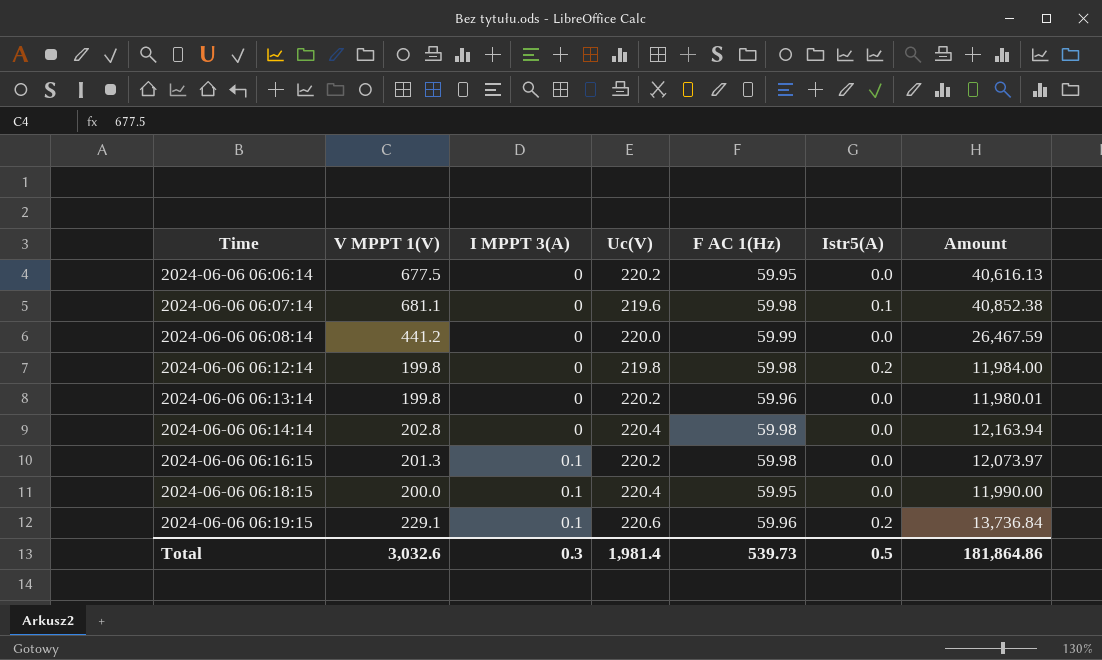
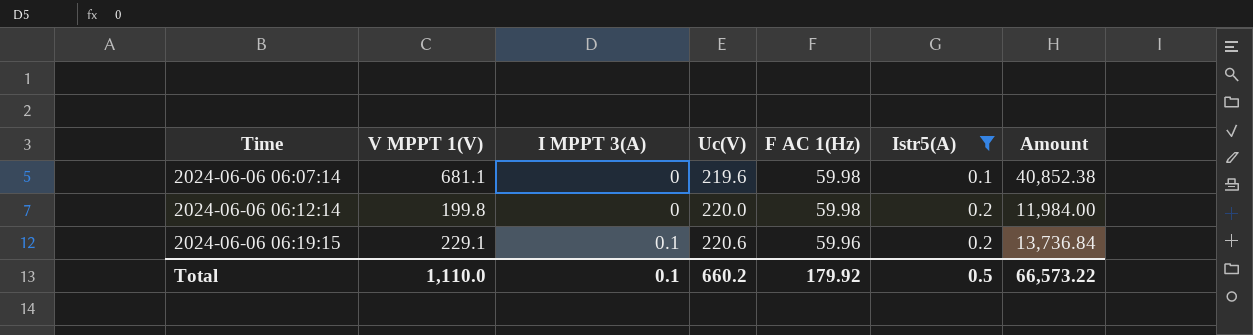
filter: none -> Istr5(A) != 0.0
2024-06-06 06:12:14 | Uc(V): 219.8 -> 220.0
Total | V MPPT 1(V): 3,032.6 -> 1,110.0
Total | I MPPT 3(A): 0.3 -> 0.1
Total | Uc(V): 1,981.4 -> 660.2
Total | F AC 1(Hz): 539.73 -> 179.92
Total | Amount: 181,864.86 -> 66,573.22

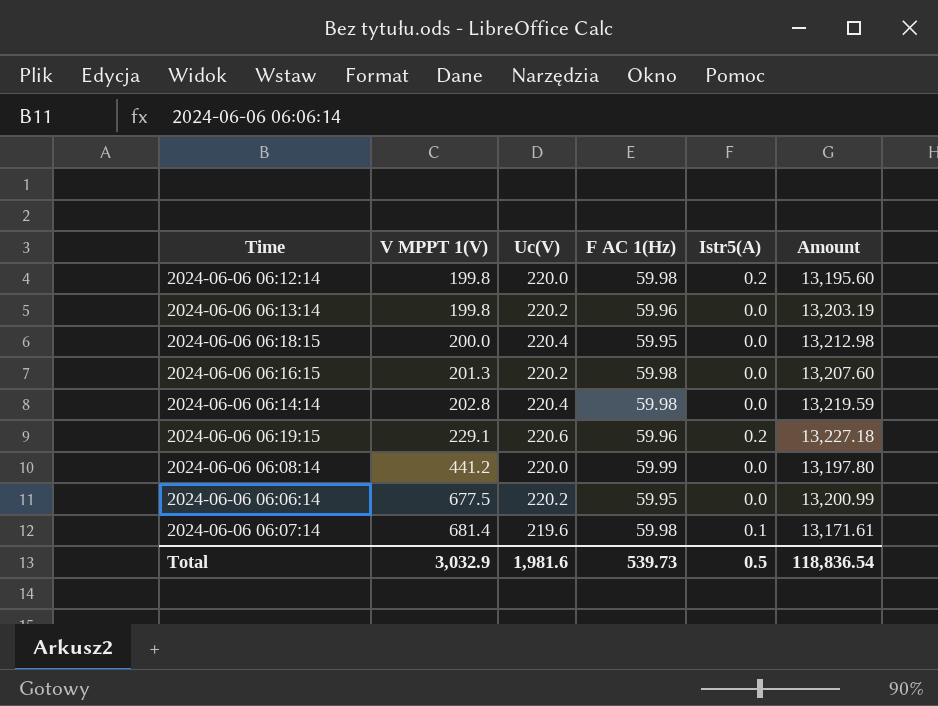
filter: Istr5(A) != 0.0 -> none
row order: Time ascending -> V MPPT 1(V) ascending
column I MPPT 3(A) | position: 3 -> none
column Amount | formula: [V MPPT 1(V)] * [F AC 1(Hz)] -> [Uc(V)] * [F AC 1(Hz)]
2024-06-06 06:07:14 | V MPPT 1(V): 681.1 -> 681.4
Total | V MPPT 1(V): 1,110.0 -> 3,032.9
Total | Uc(V): 660.2 -> 1,981.6
Total | F AC 1(Hz): 179.92 -> 539.73
Total | Amount: 66,573.22 -> 118,836.54

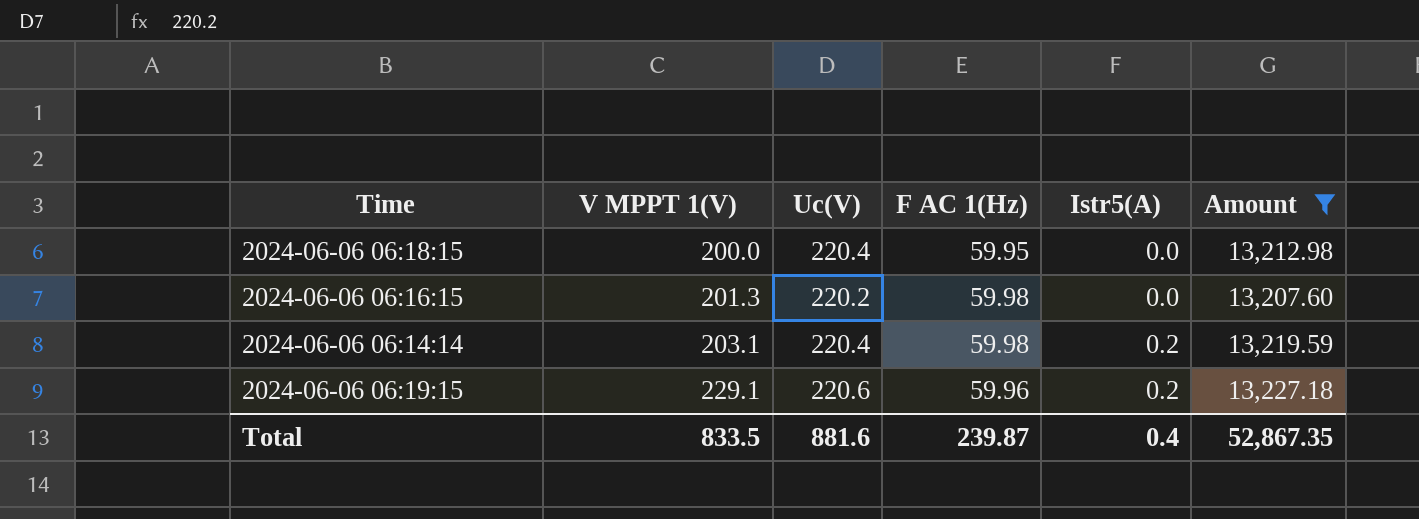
filter: none -> Amount >= 13,207.60
2024-06-06 06:14:14 | V MPPT 1(V): 202.8 -> 203.1
2024-06-06 06:14:14 | Istr5(A): 0.0 -> 0.2
Total | V MPPT 1(V): 3,032.9 -> 833.5
Total | Uc(V): 1,981.6 -> 881.6
Total | F AC 1(Hz): 539.73 -> 239.87
Total | Istr5(A): 0.5 -> 0.4
Total | Amount: 118,836.54 -> 52,867.35

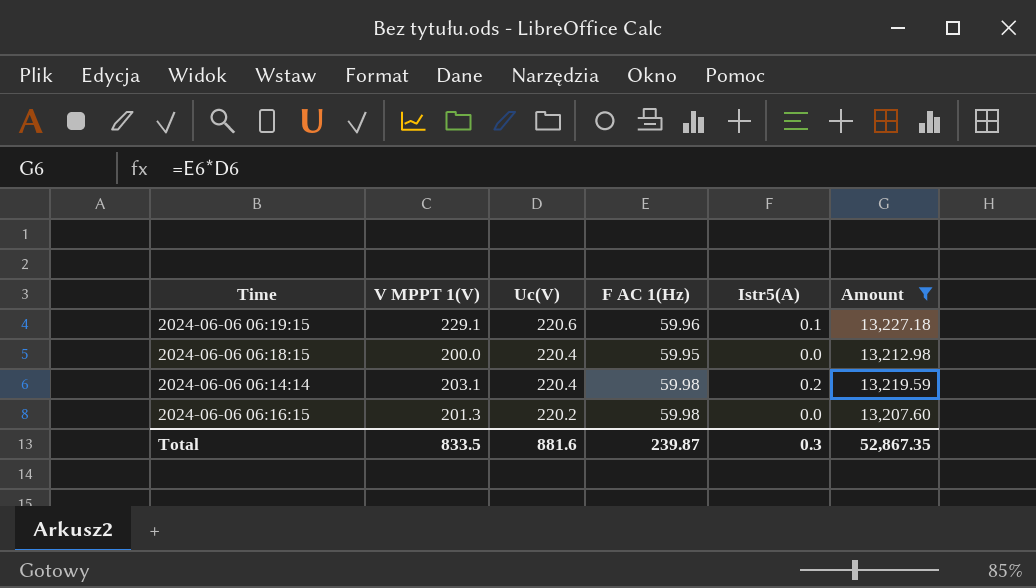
row order: V MPPT 1(V) ascending -> Uc(V) descending
2024-06-06 06:19:15 | Istr5(A): 0.2 -> 0.1
Total | Istr5(A): 0.4 -> 0.3

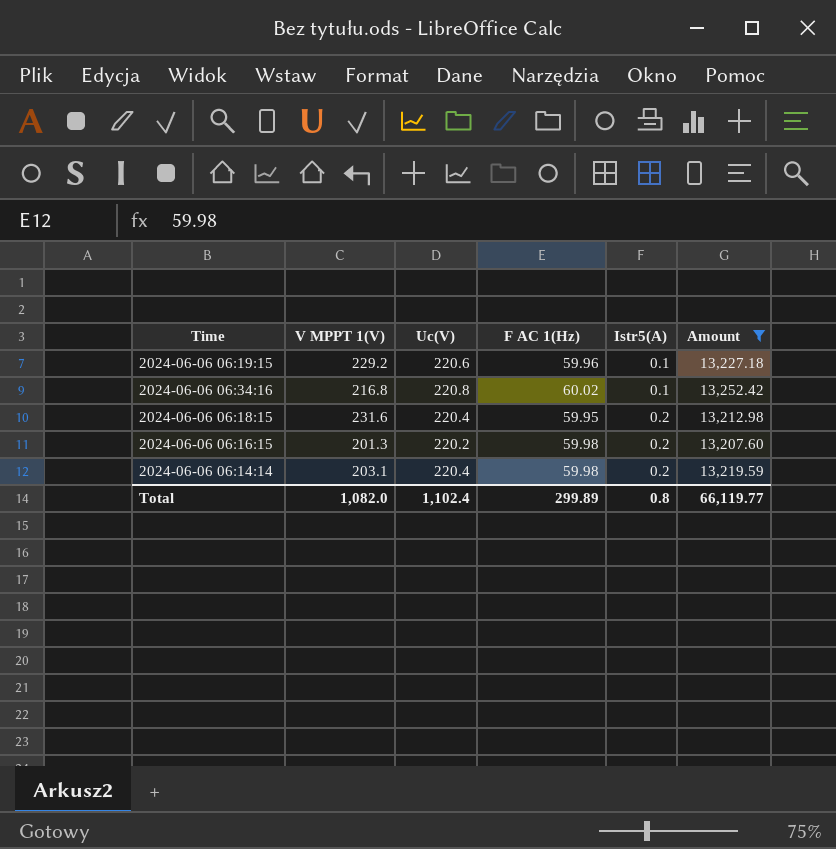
row order: Uc(V) descending -> Istr5(A) ascending
2024-06-06 06:19:15 | V MPPT 1(V): 229.1 -> 229.2
row 2024-06-06 06:34:16: none -> 216.8 | 220.8 | 60.02 | 0.1 | 13,252.42
2024-06-06 06:18:15 | V MPPT 1(V): 200.0 -> 231.6
2024-06-06 06:18:15 | Istr5(A): 0.0 -> 0.2
2024-06-06 06:16:15 | Istr5(A): 0.0 -> 0.2
Total | V MPPT 1(V): 833.5 -> 1,082.0
Total | Uc(V): 881.6 -> 1,102.4
Total | F AC 1(Hz): 239.87 -> 299.89
Total | Istr5(A): 0.3 -> 0.8
Total | Amount: 52,867.35 -> 66,119.77

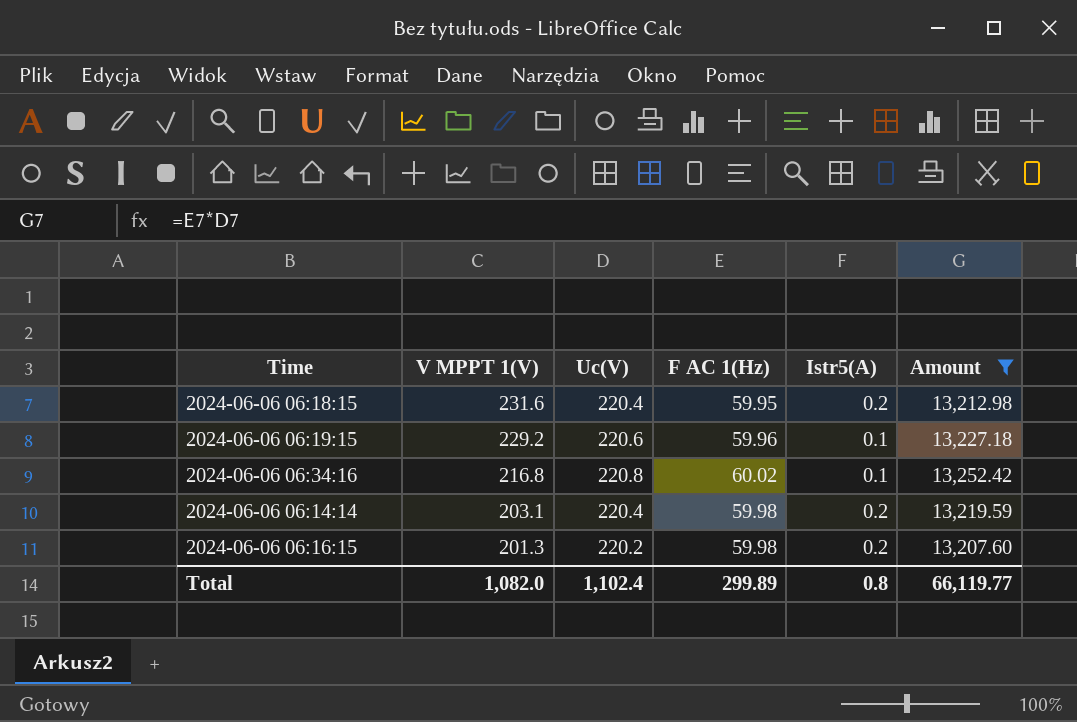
row order: Istr5(A) ascending -> V MPPT 1(V) descending

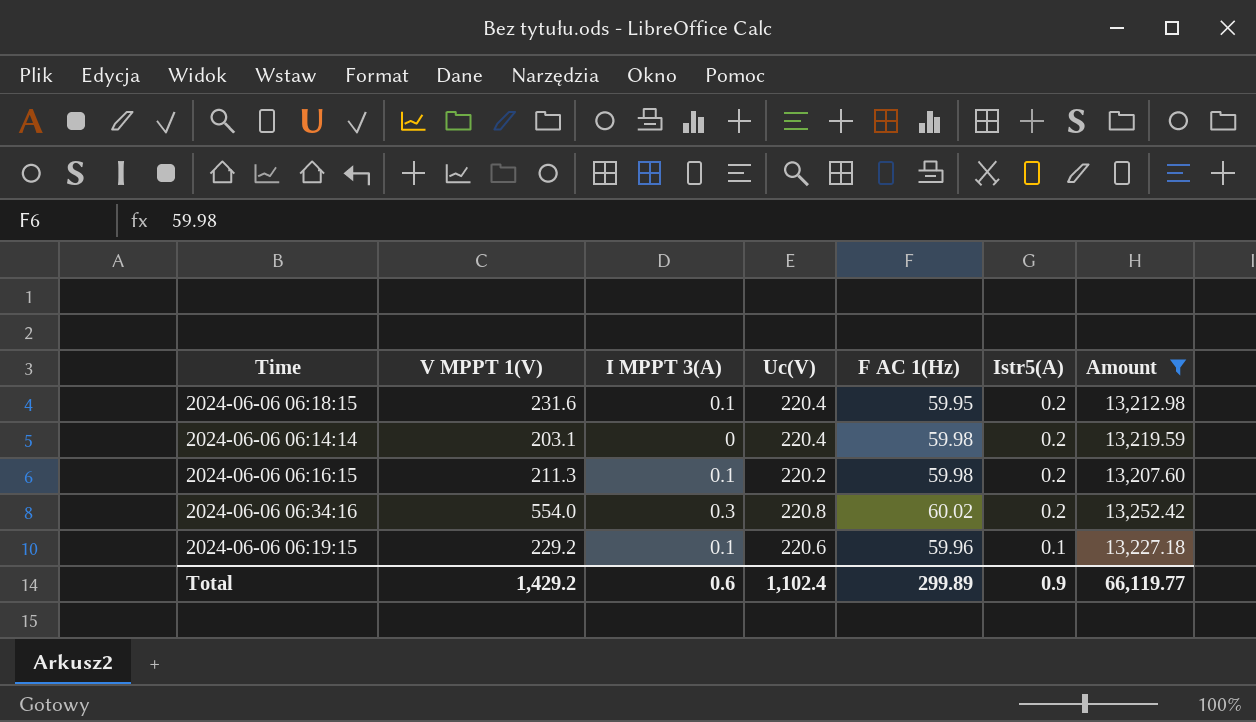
row order: V MPPT 1(V) descending -> Istr5(A) descending
column I MPPT 3(A) | position: none -> 3
2024-06-06 06:16:15 | V MPPT 1(V): 201.3 -> 211.3
2024-06-06 06:34:16 | V MPPT 1(V): 216.8 -> 554.0
2024-06-06 06:34:16 | Istr5(A): 0.1 -> 0.2
Total | V MPPT 1(V): 1,082.0 -> 1,429.2
Total | Istr5(A): 0.8 -> 0.9

